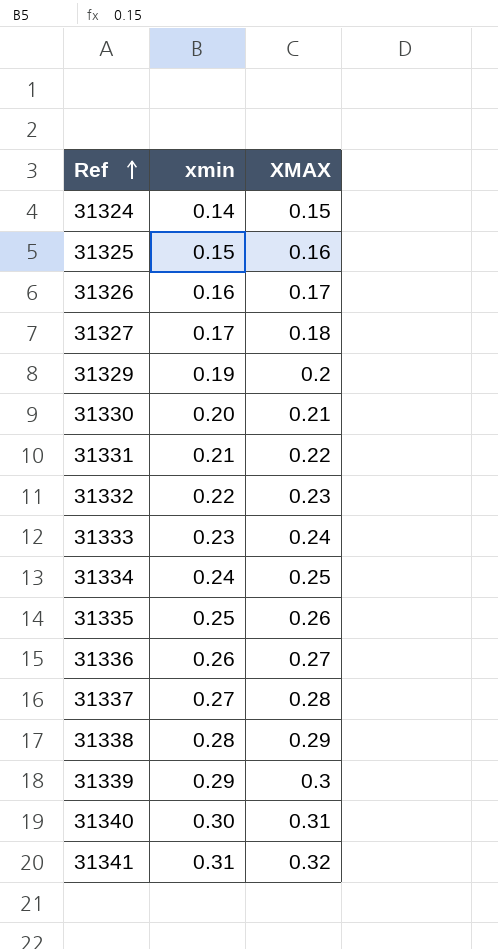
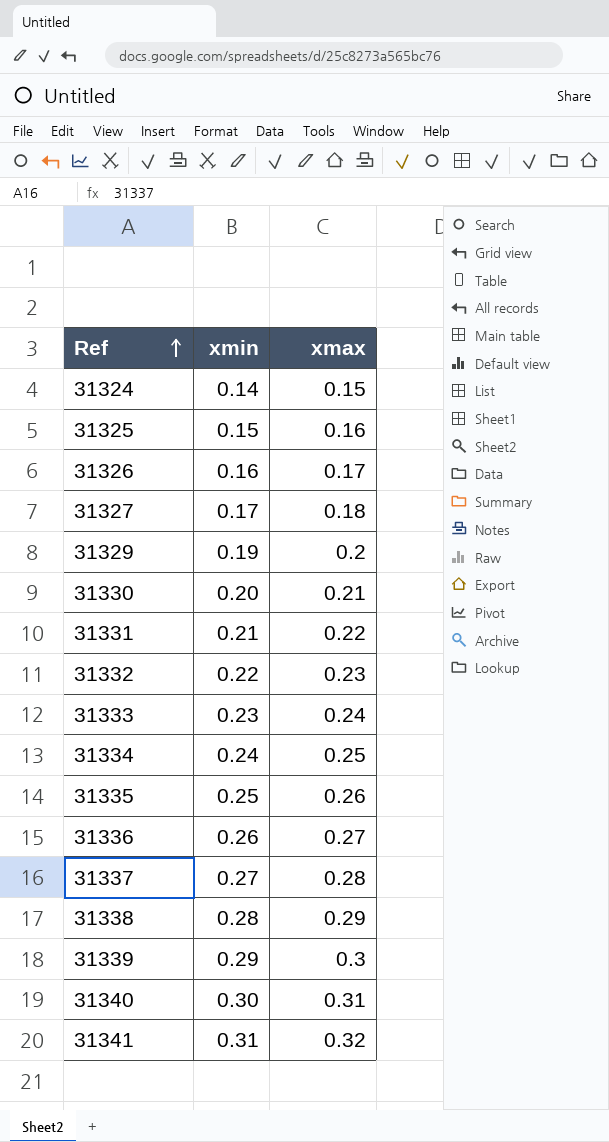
column name: XMAX -> xmax

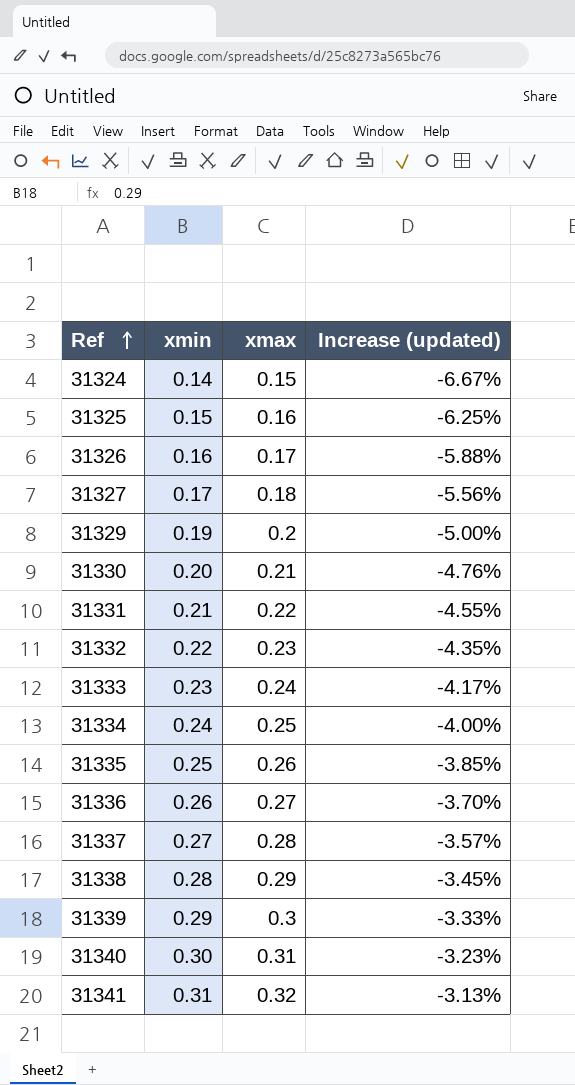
column Increase (updated) | formula: none -> ([xmin] - [xmax]) / [xmax]

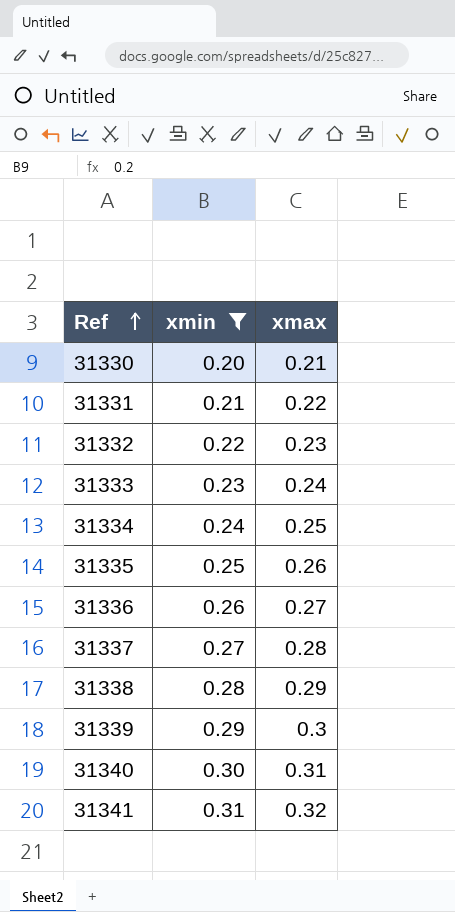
filter: none -> xmin >= 0.20
column Increase (updated) | formula: ([xmin] - [xmax]) / [xmax] -> none

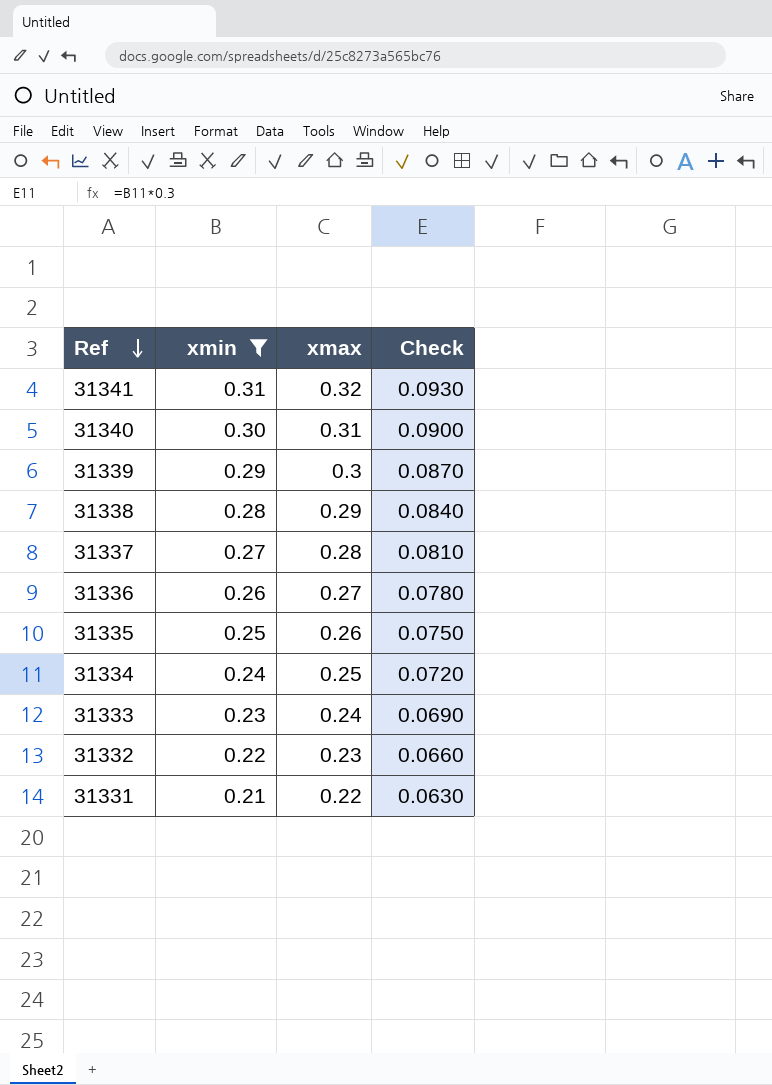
row order: Ref ascending -> Ref descending
column Check | formula: none -> [xmin] * 0.3
row 31330: 0.20 | 0.21 -> none

